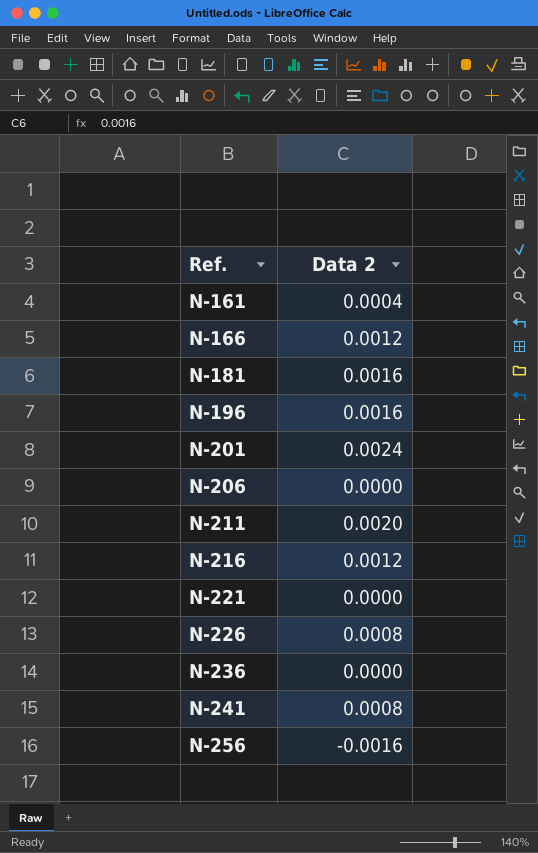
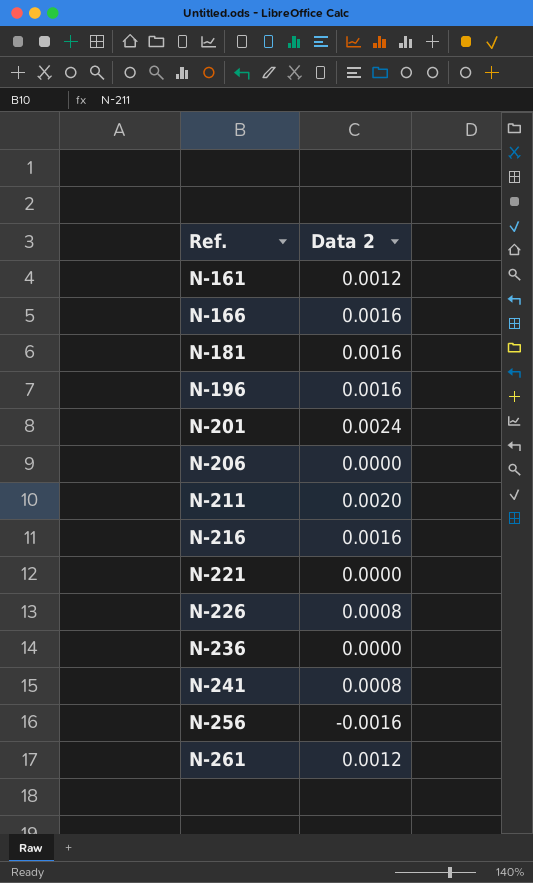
N-161 | Data 2: 0.0004 -> 0.0012
N-166 | Data 2: 0.0012 -> 0.0016
N-216 | Data 2: 0.0012 -> 0.0016
row N-261: none -> 0.0012

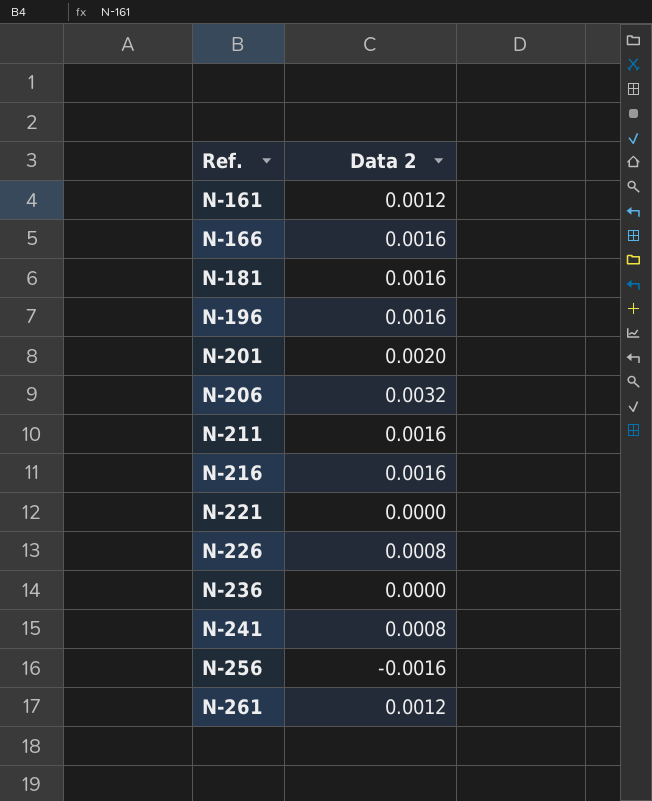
N-201 | Data 2: 0.0024 -> 0.0020
N-206 | Data 2: 0.0000 -> 0.0032
N-211 | Data 2: 0.0020 -> 0.0016

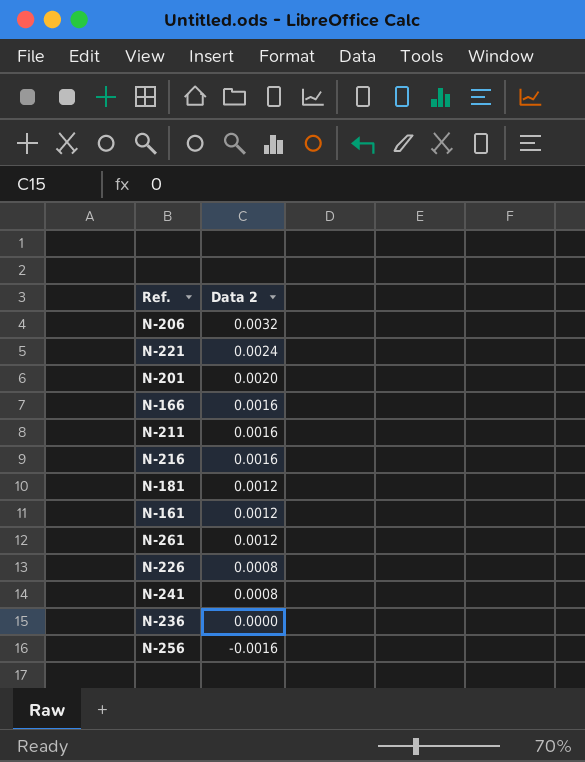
row order: Ref. ascending -> Data 2 descending
row N-196: 0.0016 -> none
N-221 | Data 2: 0.0000 -> 0.0024
N-181 | Data 2: 0.0016 -> 0.0012

